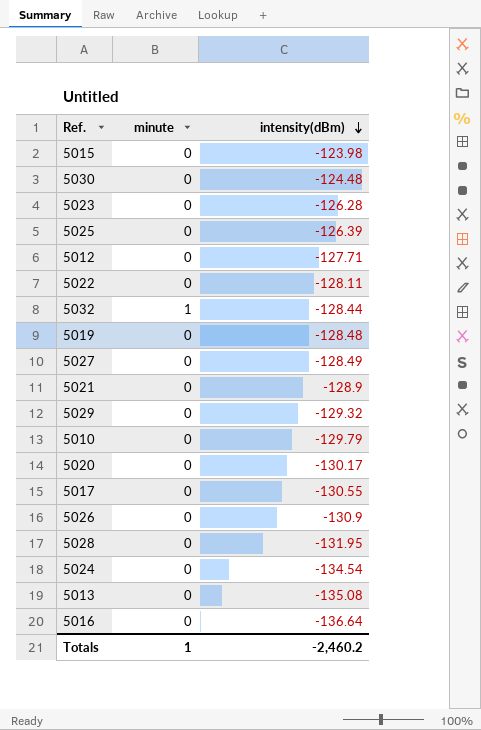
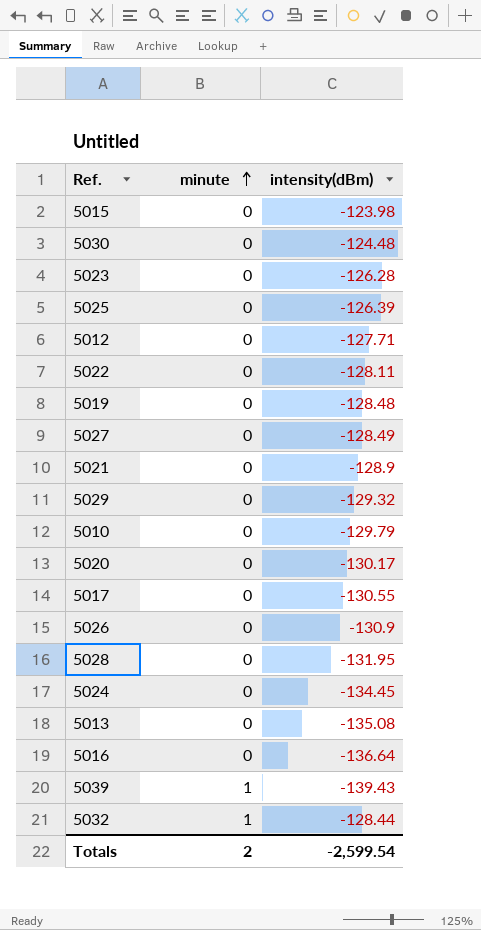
row order: intensity(dBm) descending -> minute ascending
5024 | intensity(dBm): -134.54 -> -134.45
row 5039: none -> 1 | -139.43
Totals | minute: 1 -> 2
Totals | intensity(dBm): -2,460.2 -> -2,599.54

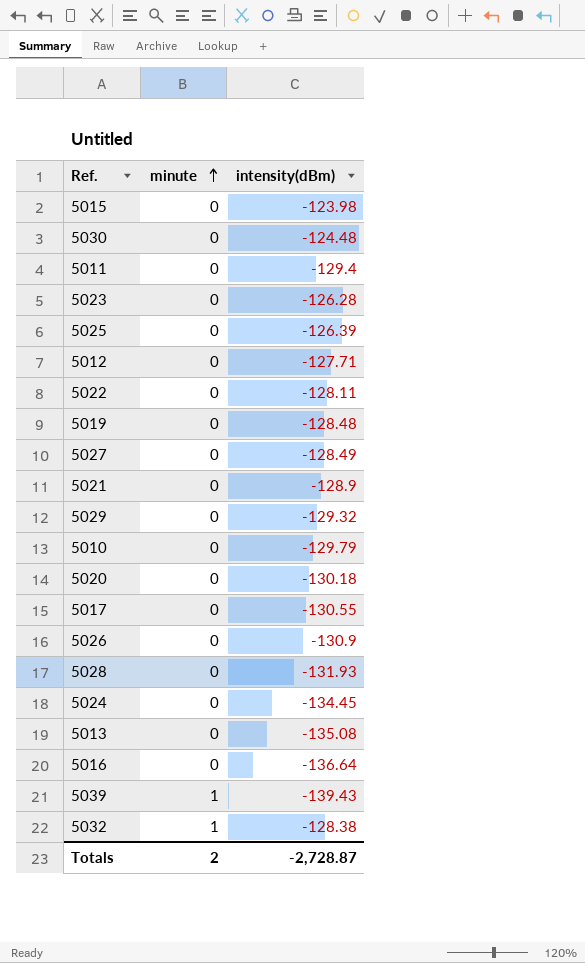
row 5011: none -> 0 | -129.4
5020 | intensity(dBm): -130.17 -> -130.18
5028 | intensity(dBm): -131.95 -> -131.93
5032 | intensity(dBm): -128.44 -> -128.38
Totals | intensity(dBm): -2,599.54 -> -2,728.87

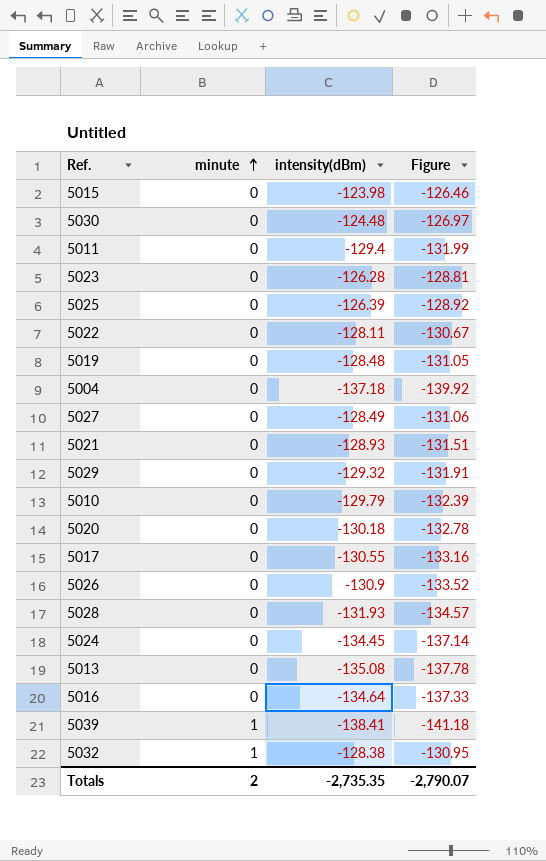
column Figure | formula: none -> [intensity(dBm)] * 1.02
row 5012: 0 | -127.71 -> none
row 5004: none -> 0 | -137.18 | -139.92
5021 | intensity(dBm): -128.9 -> -128.93
5016 | intensity(dBm): -136.64 -> -134.64
5039 | intensity(dBm): -139.43 -> -138.41
Totals | intensity(dBm): -2,728.87 -> -2,735.35

